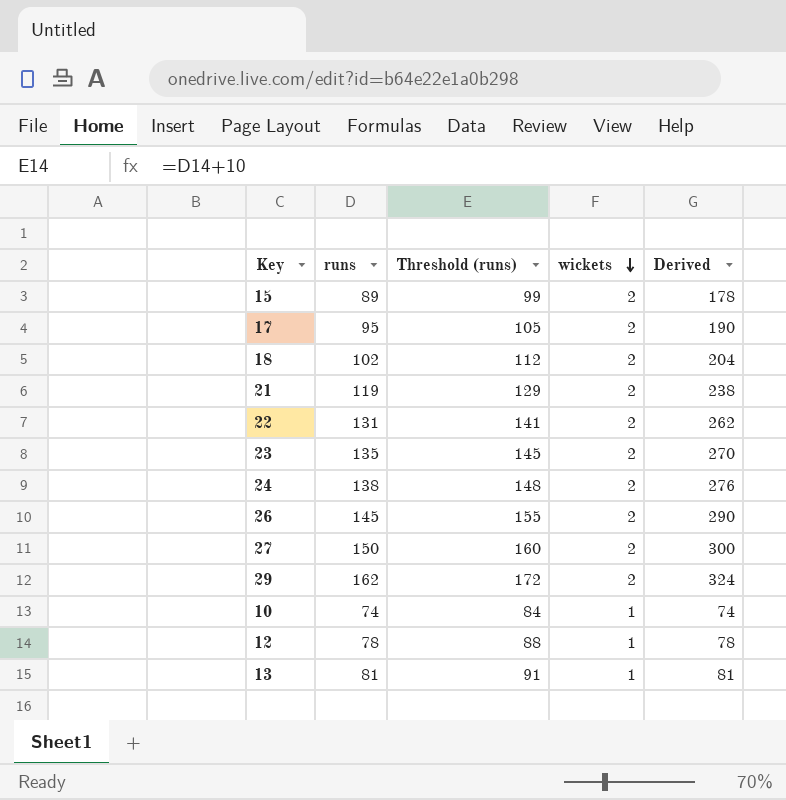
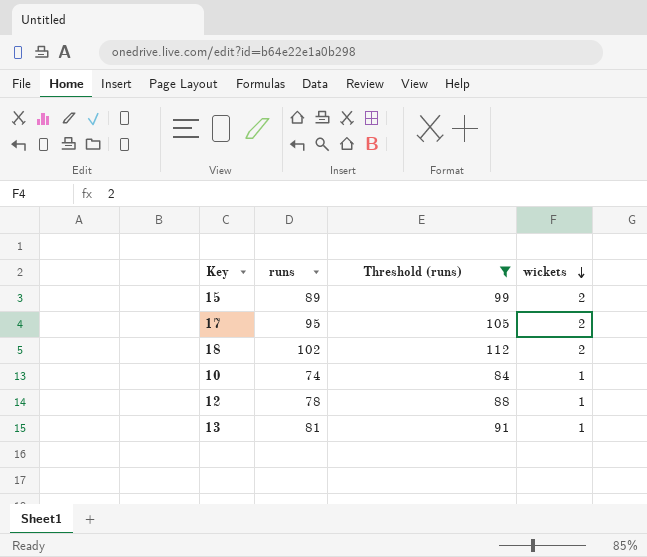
filter: none -> Threshold (runs) <= 112
column Derived | formula: [runs] * [wickets] -> none

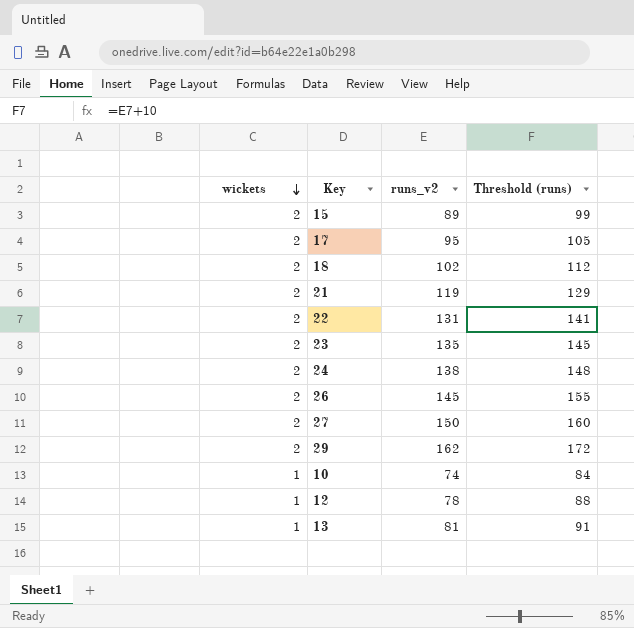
filter: Threshold (runs) <= 112 -> none
column wickets | position: 4 -> 1
column name: runs -> runs_v2

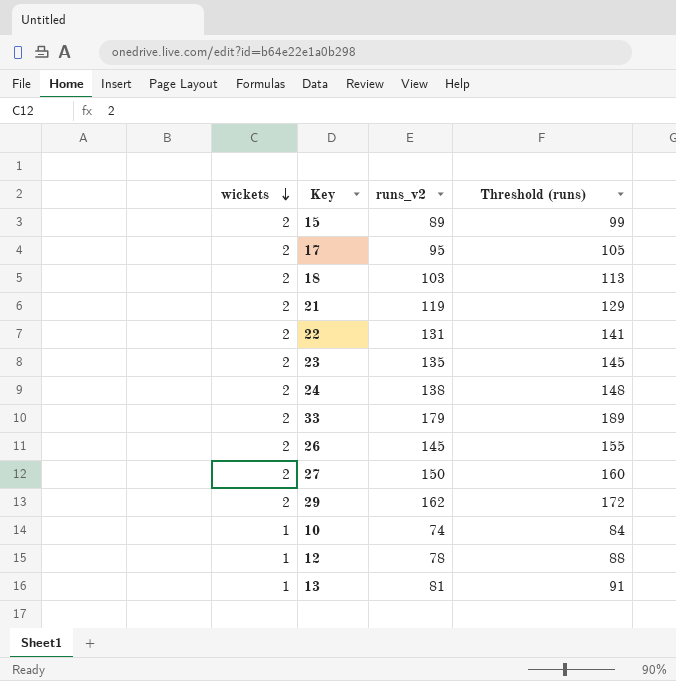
18 | runs_v2: 102 -> 103
18 | Threshold (runs): 112 -> 113
row 33: none -> 2 | 179 | 189

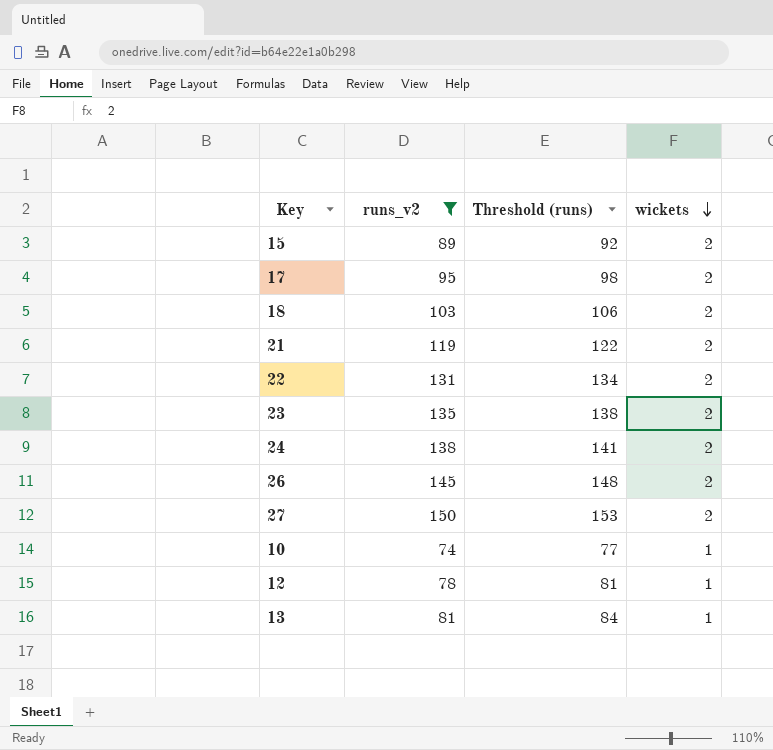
filter: none -> runs_v2 <= 150
column Threshold (runs) | formula: [runs_v2] + 10 -> [runs_v2] + 3
column wickets | position: 1 -> 4

